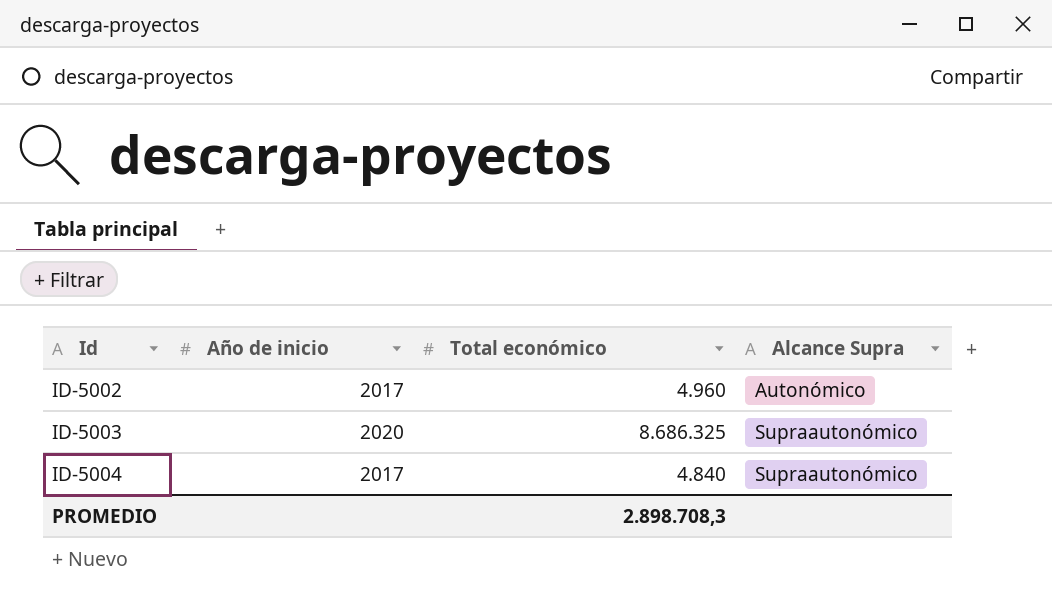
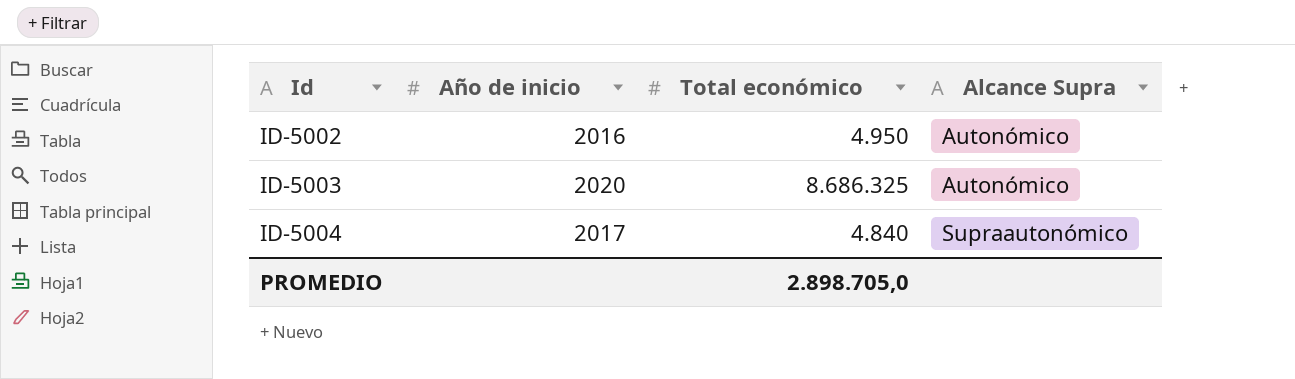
ID-5002 | Año de inicio: 2017 -> 2016
ID-5002 | Total económico: 4.960 -> 4.950
ID-5003 | Alcance Supra: Supraautonómico -> Autonómico
PROMEDIO | Total económico: 2.898.708,3 -> 2.898.705,0

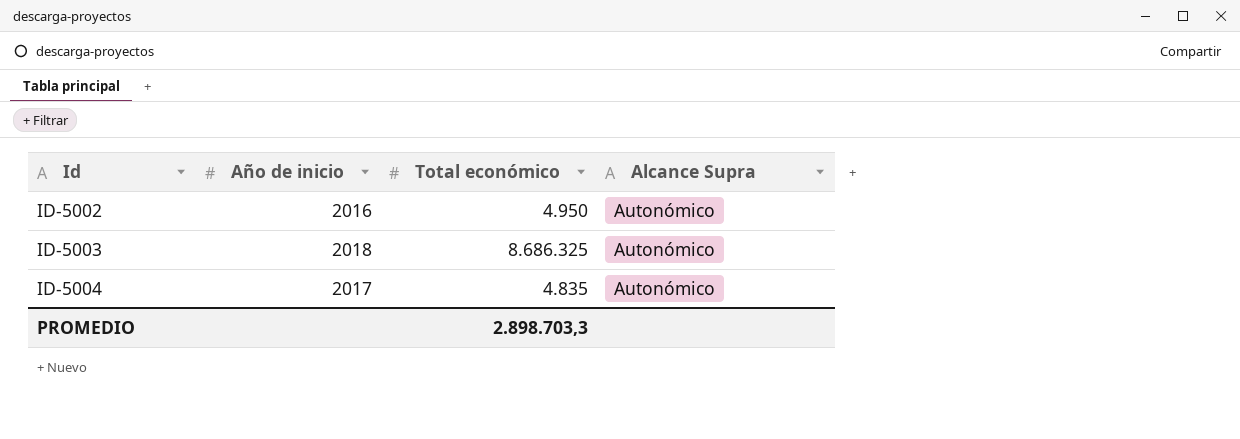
ID-5003 | Año de inicio: 2020 -> 2018
ID-5004 | Total económico: 4.840 -> 4.835
ID-5004 | Alcance Supra: Supraautonómico -> Autonómico
PROMEDIO | Total económico: 2.898.705,0 -> 2.898.703,3

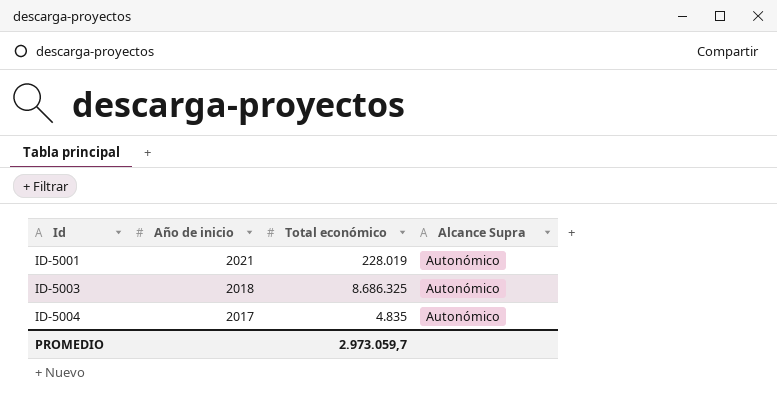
row ID-5002: 2016 | 4.950 | Autonómico -> none
row ID-5001: none -> 2021 | 228.019 | Autonómico
PROMEDIO | Total económico: 2.898.703,3 -> 2.973.059,7

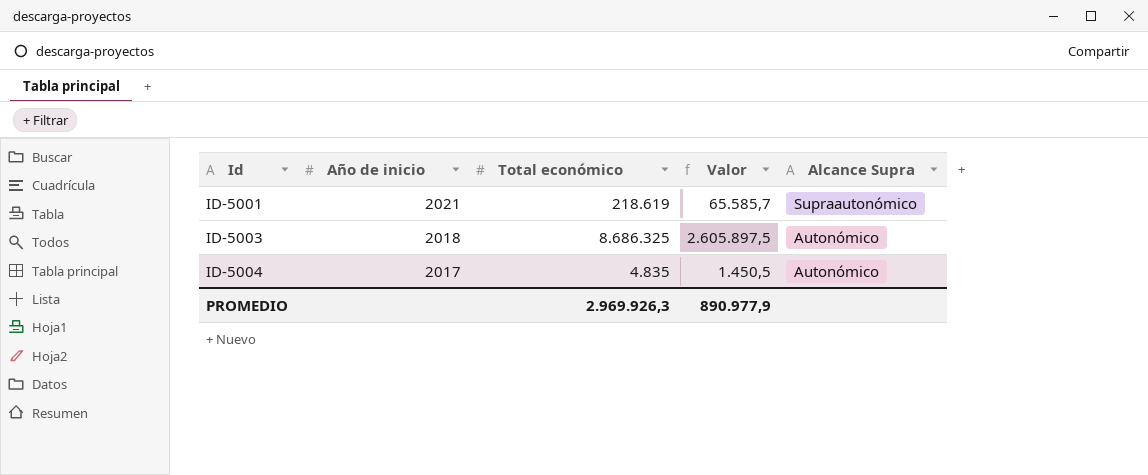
column Valor | formula: none -> [Total económico] * 0,3
ID-5001 | Total económico: 228.019 -> 218.619
ID-5001 | Alcance Supra: Autonómico -> Supraautonómico
PROMEDIO | Total económico: 2.973.059,7 -> 2.969.926,3

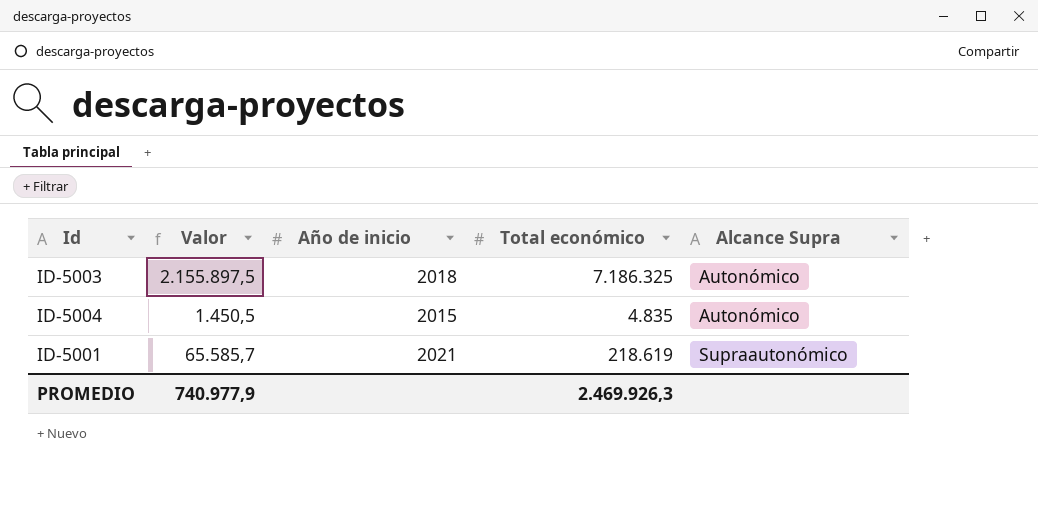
row order: Id ascending -> Alcance Supra ascending
column Valor | position: 4 -> 2
ID-5003 | Valor: 2.605.897,5 -> 2.155.897,5
ID-5003 | Total económico: 8.686.325 -> 7.186.325
ID-5004 | Año de inicio: 2017 -> 2015
PROMEDIO | Valor: 890.977,9 -> 740.977,9
PROMEDIO | Total económico: 2.969.926,3 -> 2.469.926,3

